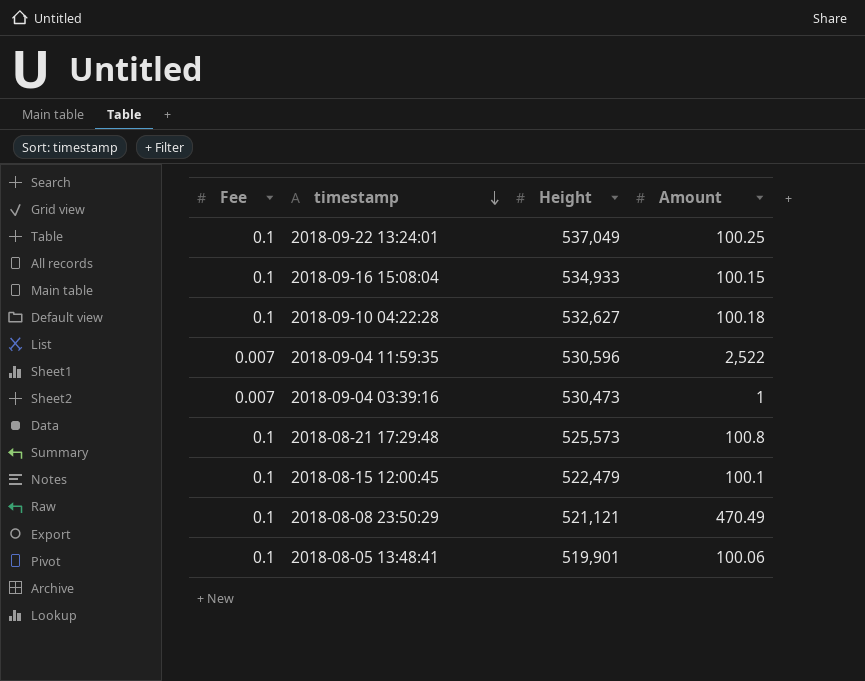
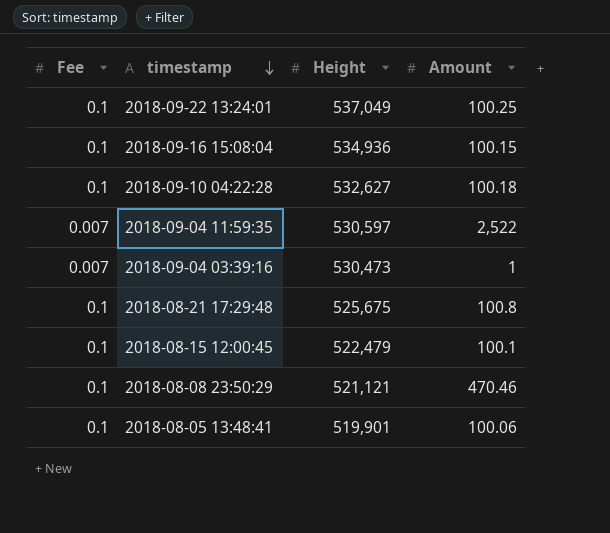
2018-09-16 15:08:04 | Height: 534,933 -> 534,936
2018-09-04 11:59:35 | Height: 530,596 -> 530,597
2018-08-21 17:29:48 | Height: 525,573 -> 525,675
2018-08-08 23:50:29 | Amount: 470.49 -> 470.46

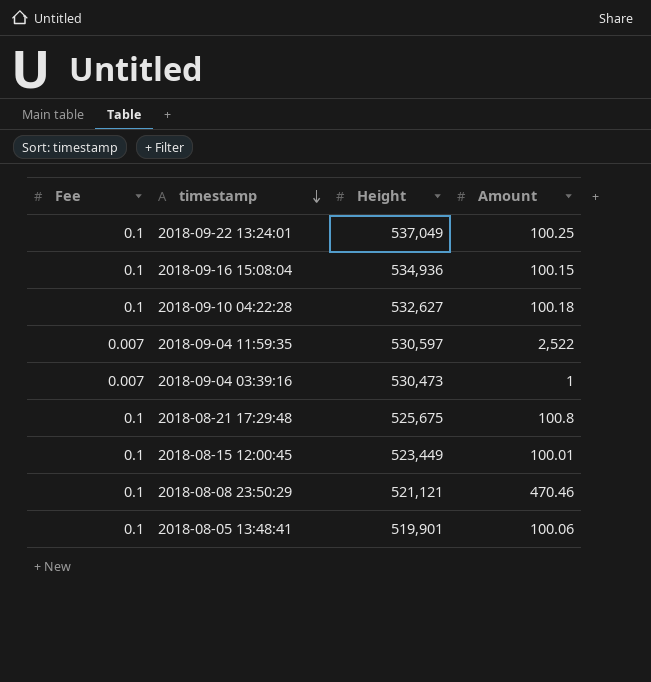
2018-08-15 12:00:45 | Height: 522,479 -> 523,449
2018-08-15 12:00:45 | Amount: 100.1 -> 100.01

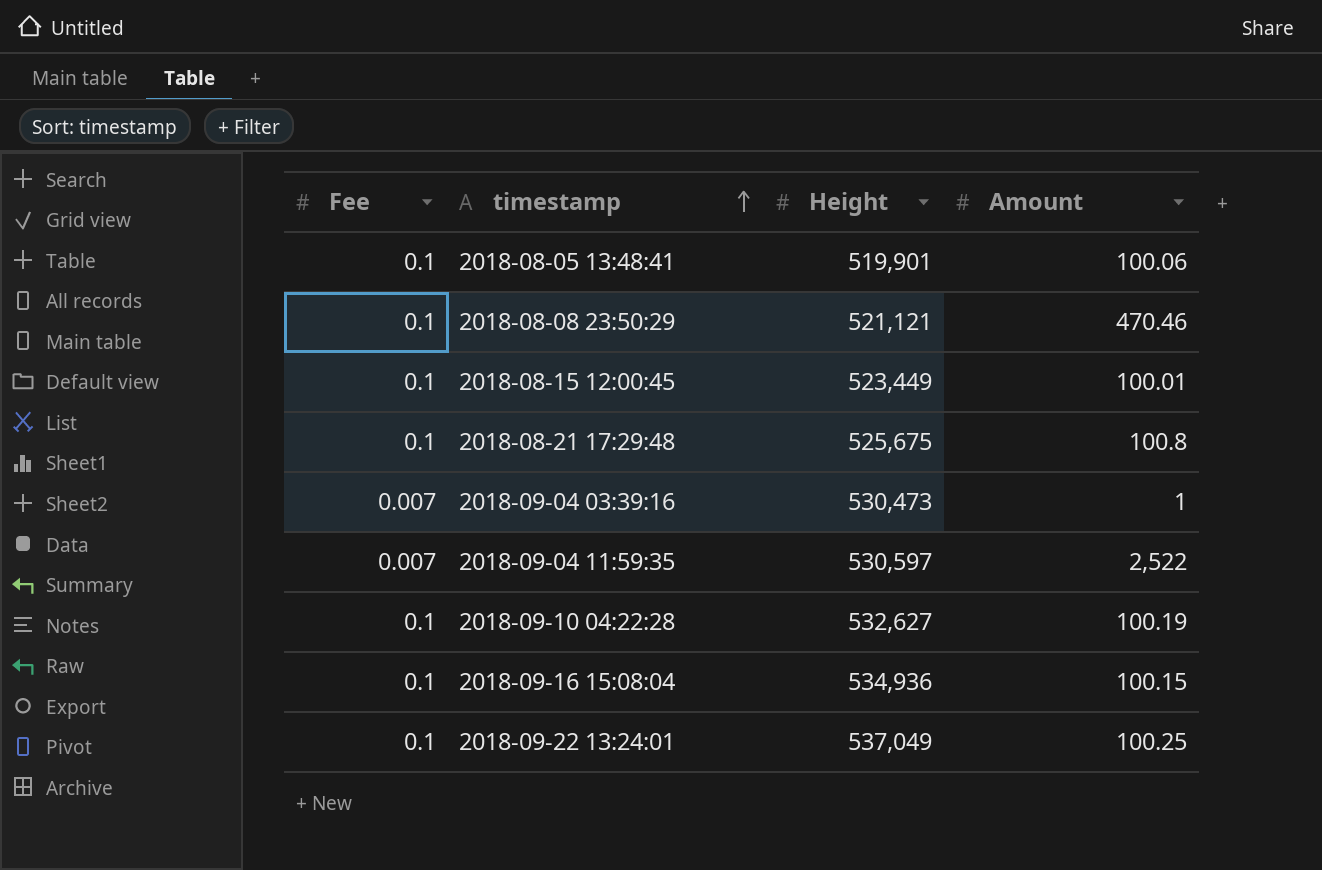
row order: timestamp descending -> timestamp ascending
2018-09-10 04:22:28 | Amount: 100.18 -> 100.19

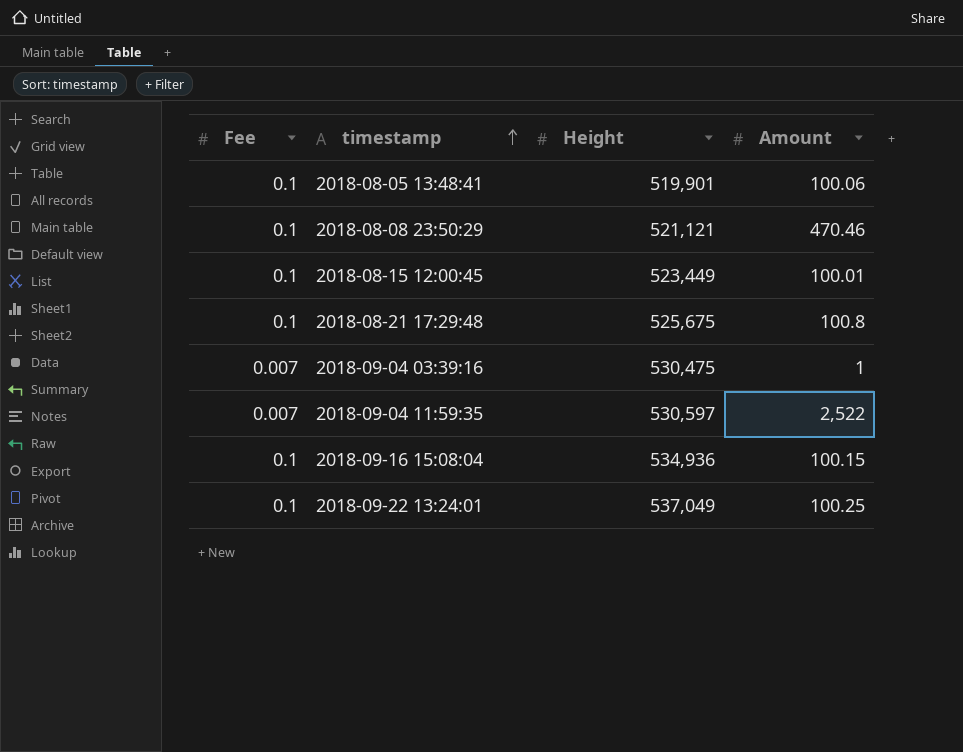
row 2018-09-10 04:22:28: 0.1 | 532,627 | 100.19 -> none
2018-09-04 03:39:16 | Height: 530,473 -> 530,475

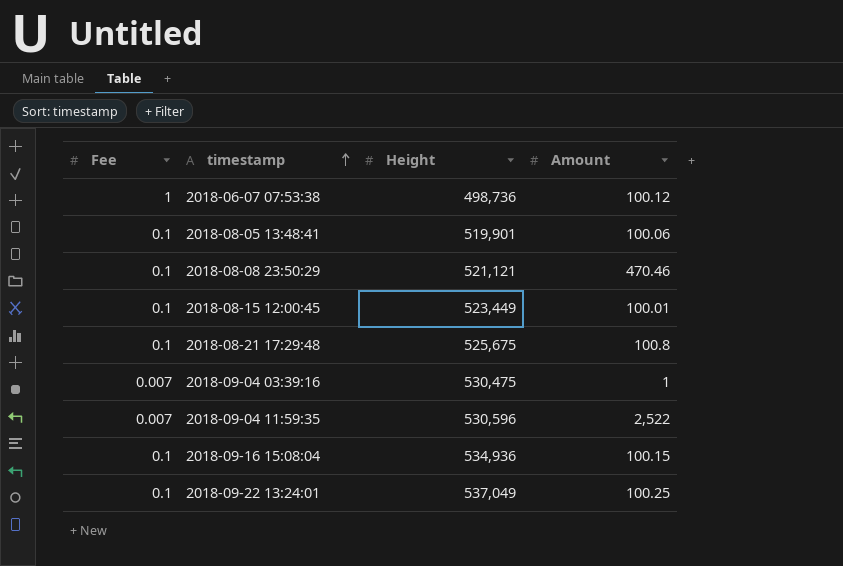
row 2018-06-07 07:53:38: none -> 1 | 498,736 | 100.12
2018-09-04 11:59:35 | Height: 530,597 -> 530,596

